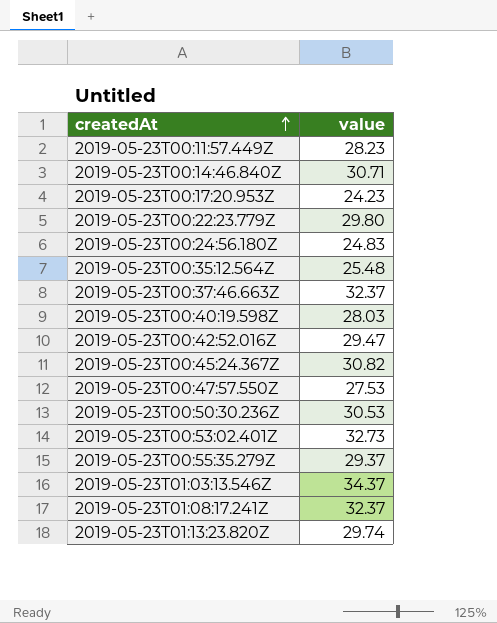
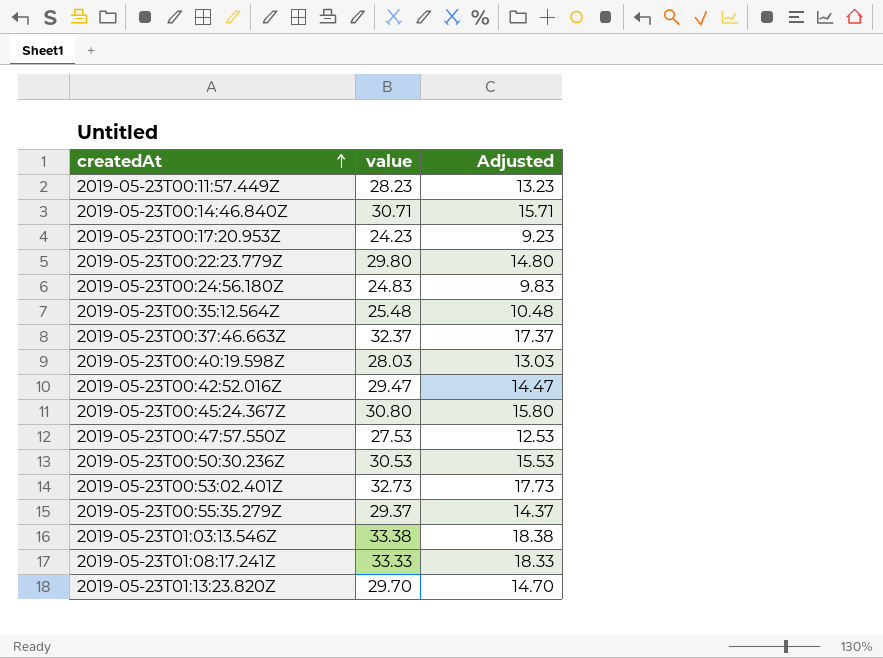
column Adjusted | formula: none -> [value] - 15
2019-05-23T00:45:24.367Z | value: 30.82 -> 30.80
2019-05-23T01:03:13.546Z | value: 34.37 -> 33.38
2019-05-23T01:08:17.241Z | value: 32.37 -> 33.33
2019-05-23T01:13:23.820Z | value: 29.74 -> 29.70

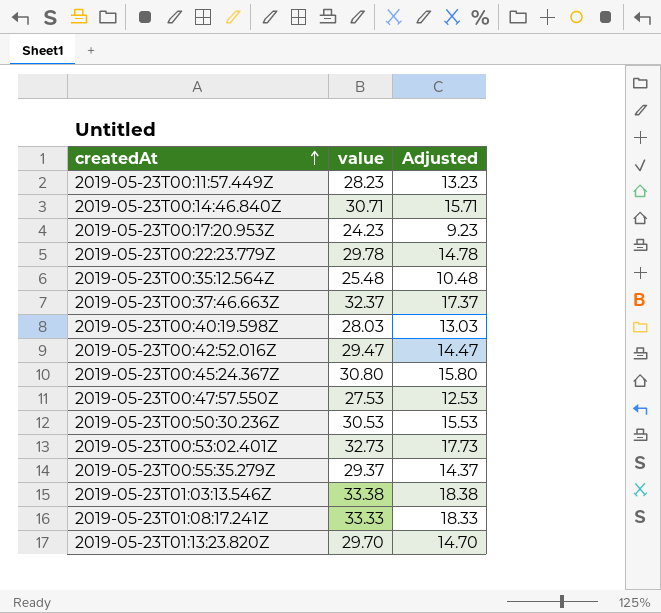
row 2019-05-23T00:24:56.180Z: 24.83 | 9.83 -> none
2019-05-23T00:22:23.779Z | value: 29.80 -> 29.78
2019-05-23T00:22:23.779Z | Adjusted: 14.80 -> 14.78

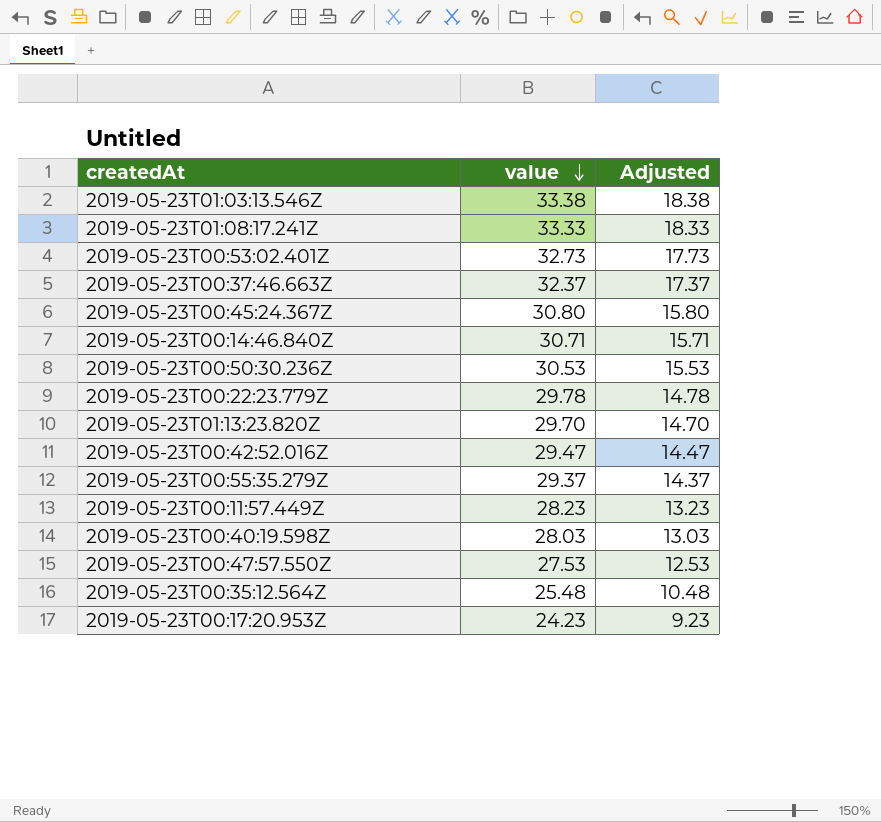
row order: createdAt ascending -> value descending

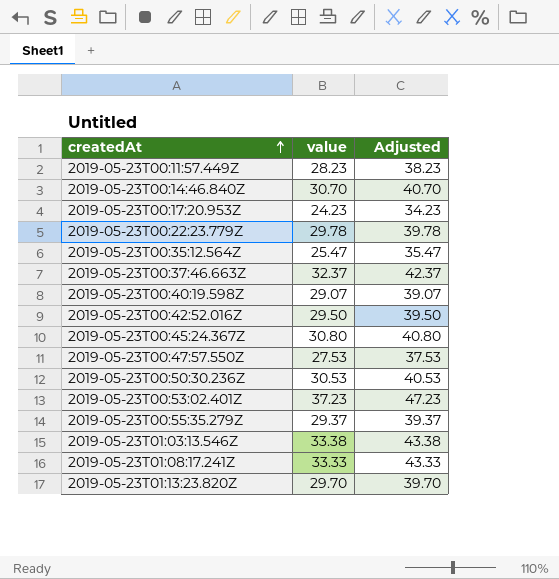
row order: value descending -> createdAt ascending
column Adjusted | formula: [value] - 15 -> [value] + 10
2019-05-23T00:14:46.840Z | value: 30.71 -> 30.70
2019-05-23T00:35:12.564Z | value: 25.48 -> 25.47
2019-05-23T00:40:19.598Z | value: 28.03 -> 29.07
2019-05-23T00:42:52.016Z | value: 29.47 -> 29.50
2019-05-23T00:53:02.401Z | value: 32.73 -> 37.23

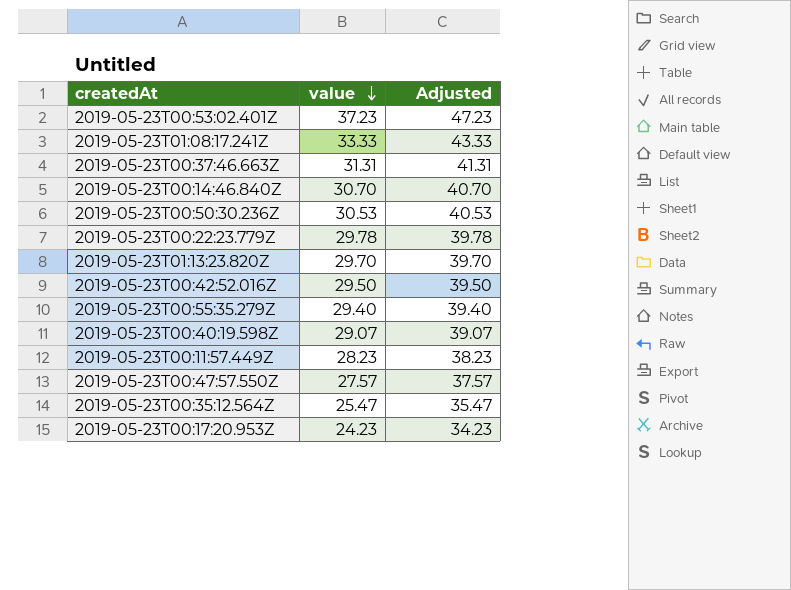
row order: createdAt ascending -> value descending
row 2019-05-23T00:45:24.367Z: 30.80 | 40.80 -> none
row 2019-05-23T01:03:13.546Z: 33.38 | 43.38 -> none
2019-05-23T00:37:46.663Z | value: 32.37 -> 31.31
2019-05-23T00:37:46.663Z | Adjusted: 42.37 -> 41.31
2019-05-23T00:55:35.279Z | value: 29.37 -> 29.40
2019-05-23T00:55:35.279Z | Adjusted: 39.37 -> 39.40
2019-05-23T00:47:57.550Z | value: 27.53 -> 27.57
2019-05-23T00:47:57.550Z | Adjusted: 37.53 -> 37.57

